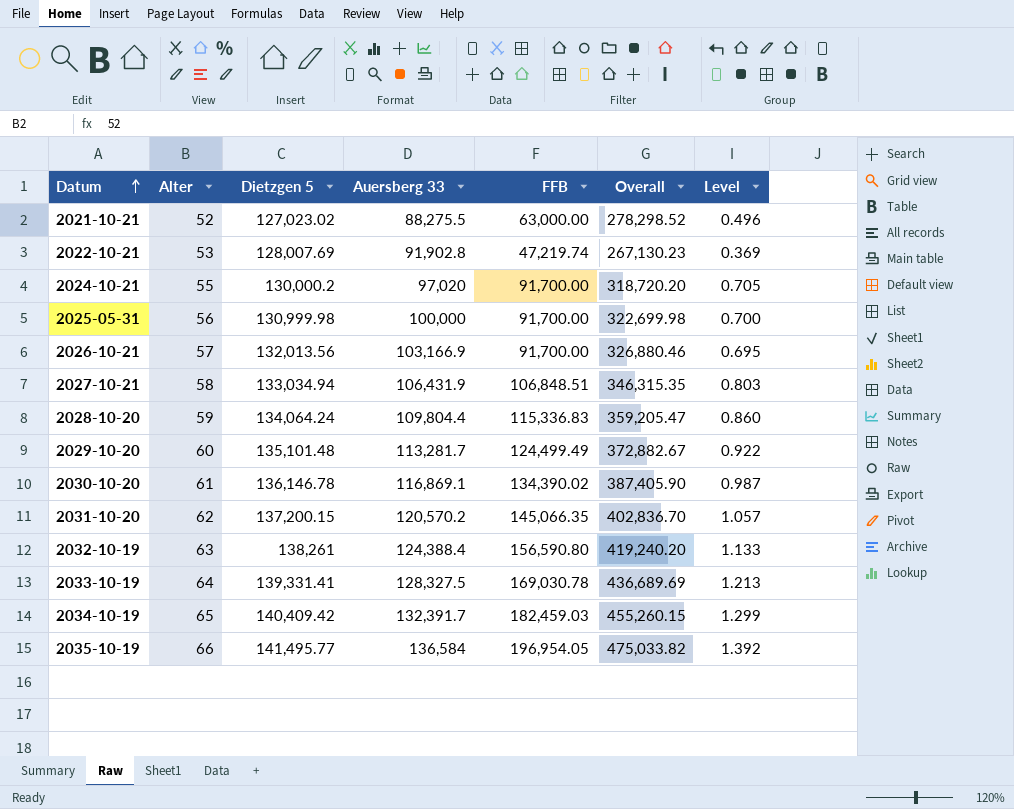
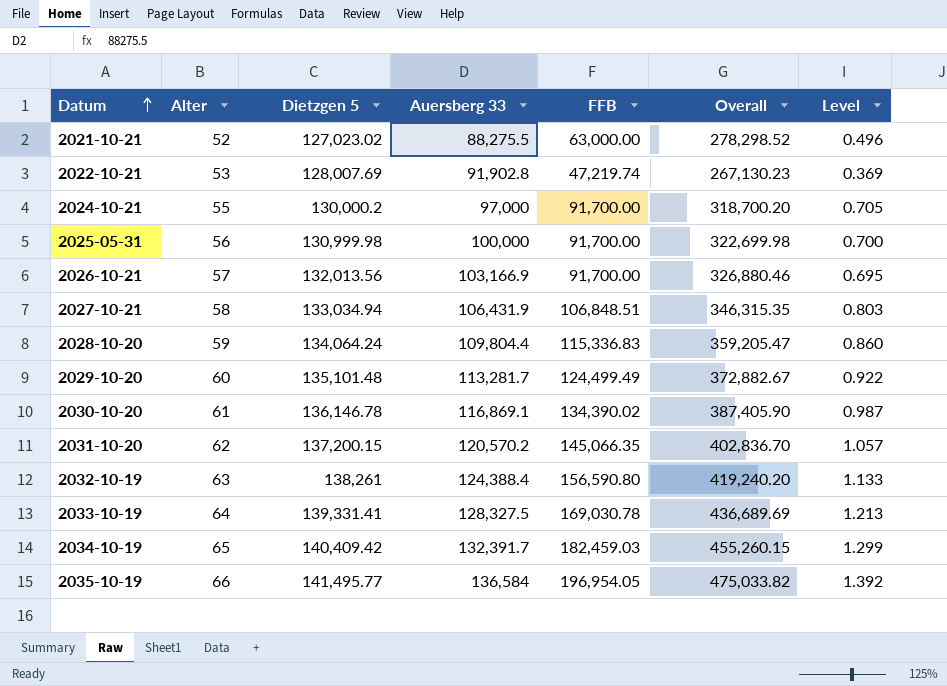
2024-10-21 | Auersberg 33: 97,020 -> 97,000
2024-10-21 | Overall: 318,720.20 -> 318,700.20

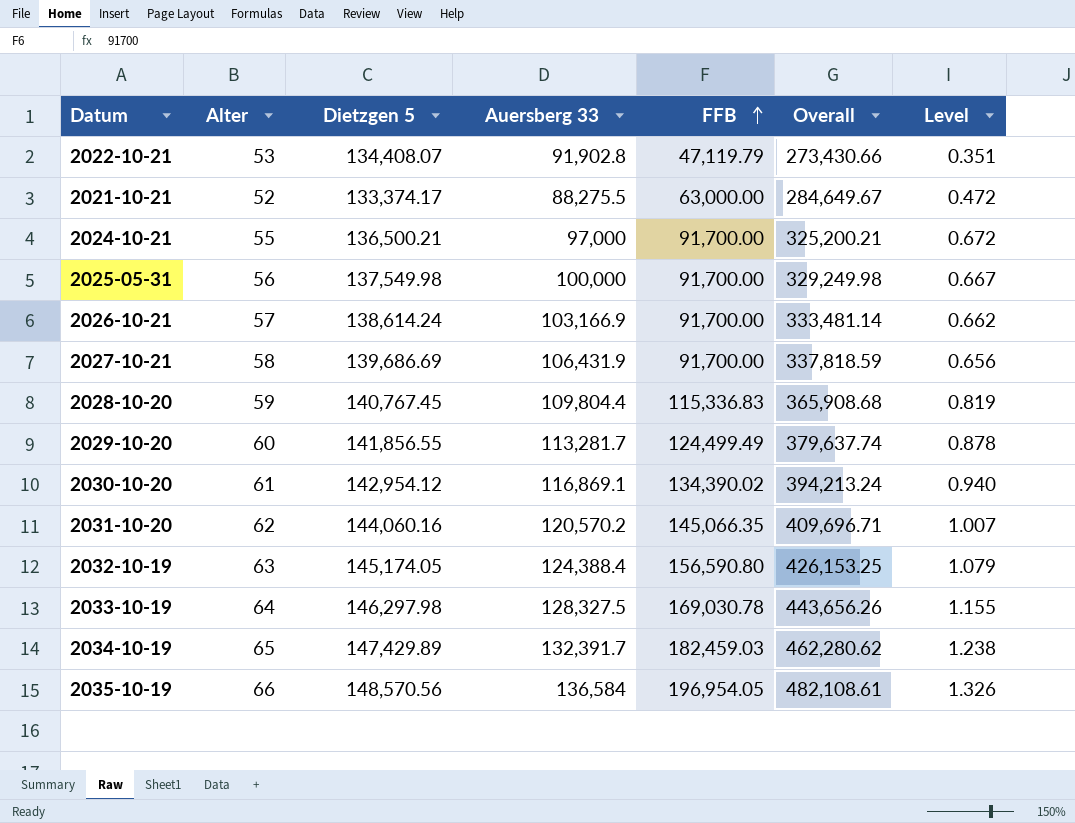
row order: Datum ascending -> FFB ascending
2022-10-21 | Dietzgen 5: 128,007.69 -> 134,408.07
2022-10-21 | FFB: 47,219.74 -> 47,119.79
2022-10-21 | Overall: 267,130.23 -> 273,430.66
2022-10-21 | Level: 0.369 -> 0.351
2021-10-21 | Dietzgen 5: 127,023.02 -> 133,374.17
2021-10-21 | Overall: 278,298.52 -> 284,649.67
2021-10-21 | Level: 0.496 -> 0.472
2024-10-21 | Dietzgen 5: 130,000.2 -> 136,500.21
2024-10-21 | Overall: 318,700.20 -> 325,200.21
2024-10-21 | Level: 0.705 -> 0.672
2025-05-31 | Dietzgen 5: 130,999.98 -> 137,549.98
2025-05-31 | Overall: 322,699.98 -> 329,249.98
2025-05-31 | Level: 0.700 -> 0.667
2026-10-21 | Dietzgen 5: 132,013.56 -> 138,614.24
2026-10-21 | Overall: 326,880.46 -> 333,481.14
2026-10-21 | Level: 0.695 -> 0.662
2027-10-21 | Dietzgen 5: 133,034.94 -> 139,686.69
2027-10-21 | FFB: 106,848.51 -> 91,700.00
2027-10-21 | Overall: 346,315.35 -> 337,818.59
2027-10-21 | Level: 0.803 -> 0.656
2028-10-20 | Dietzgen 5: 134,064.24 -> 140,767.45
2028-10-20 | Overall: 359,205.47 -> 365,908.68
2028-10-20 | Level: 0.860 -> 0.819
2029-10-20 | Dietzgen 5: 135,101.48 -> 141,856.55
2029-10-20 | Overall: 372,882.67 -> 379,637.74
2029-10-20 | Level: 0.922 -> 0.878
2030-10-20 | Dietzgen 5: 136,146.78 -> 142,954.12
2030-10-20 | Overall: 387,405.90 -> 394,213.24
2030-10-20 | Level: 0.987 -> 0.940
2031-10-20 | Dietzgen 5: 137,200.15 -> 144,060.16
2031-10-20 | Overall: 402,836.70 -> 409,696.71
2031-10-20 | Level: 1.057 -> 1.007
2032-10-19 | Dietzgen 5: 138,261 -> 145,174.05
2032-10-19 | Overall: 419,240.20 -> 426,153.25
2032-10-19 | Level: 1.133 -> 1.079
2033-10-19 | Dietzgen 5: 139,331.41 -> 146,297.98
2033-10-19 | Overall: 436,689.69 -> 443,656.26
2033-10-19 | Level: 1.213 -> 1.155
2034-10-19 | Dietzgen 5: 140,409.42 -> 147,429.89
2034-10-19 | Overall: 455,260.15 -> 462,280.62
2034-10-19 | Level: 1.299 -> 1.238
2035-10-19 | Dietzgen 5: 141,495.77 -> 148,570.56
2035-10-19 | Overall: 475,033.82 -> 482,108.61
2035-10-19 | Level: 1.392 -> 1.326

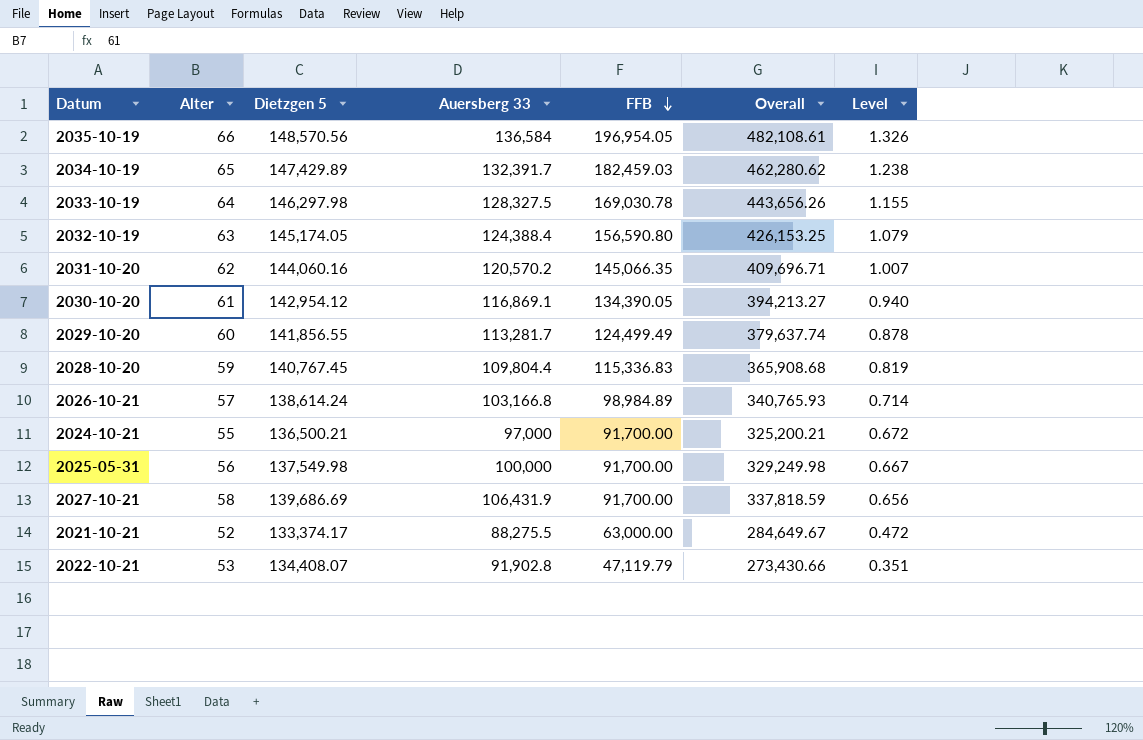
row order: FFB ascending -> FFB descending
2030-10-20 | FFB: 134,390.02 -> 134,390.05
2030-10-20 | Overall: 394,213.24 -> 394,213.27
2026-10-21 | Auersberg 33: 103,166.9 -> 103,166.8
2026-10-21 | FFB: 91,700.00 -> 98,984.89
2026-10-21 | Overall: 333,481.14 -> 340,765.93
2026-10-21 | Level: 0.662 -> 0.714

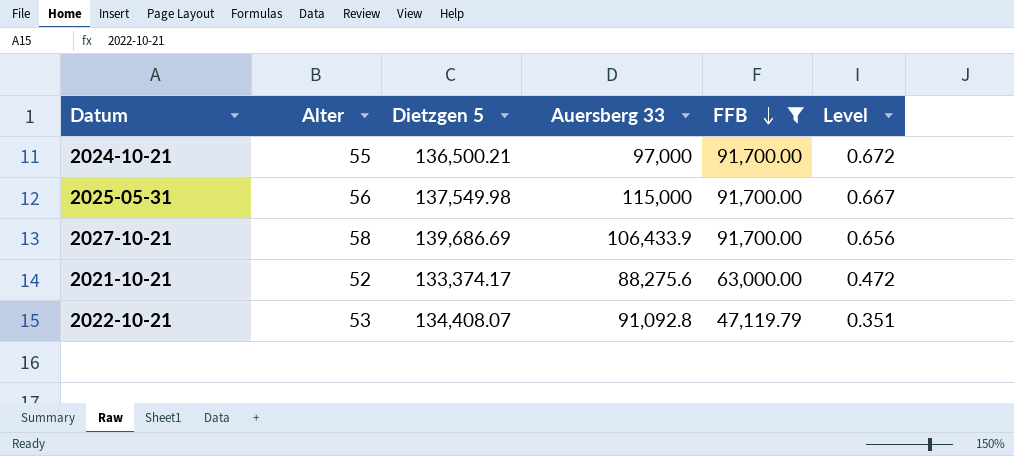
filter: none -> FFB <= 91,700.00
column Overall | formula: [Dietzgen 5] + [Auersberg 33] + [FFB] -> none
2025-05-31 | Auersberg 33: 100,000 -> 115,000
2027-10-21 | Auersberg 33: 106,431.9 -> 106,433.9
2021-10-21 | Auersberg 33: 88,275.5 -> 88,275.6
2022-10-21 | Auersberg 33: 91,902.8 -> 91,092.8

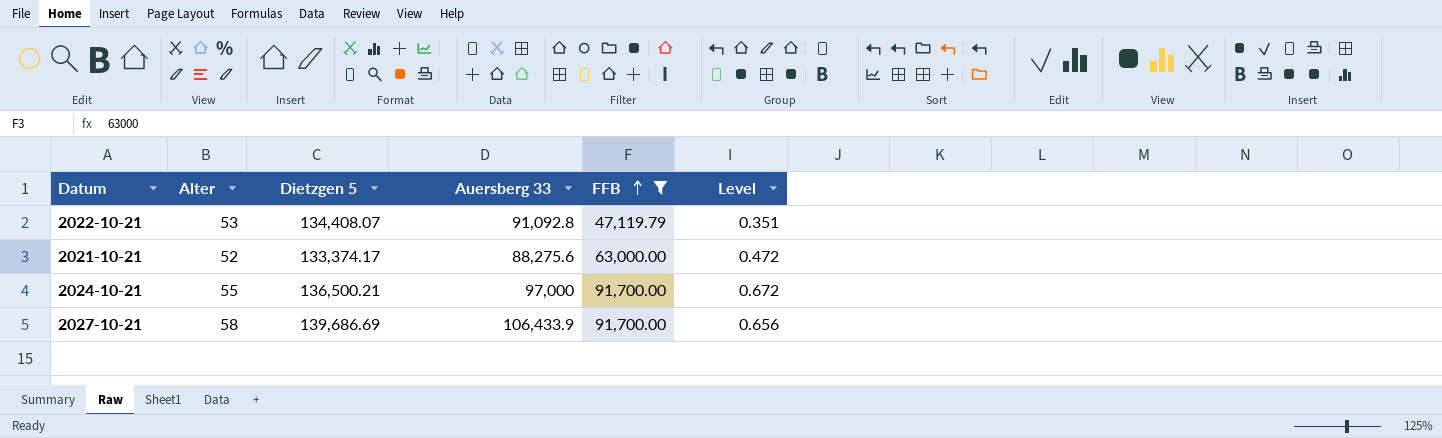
row order: FFB descending -> FFB ascending
row 2025-05-31: 56 | 137,549.98 | 115,000 | 91,700.00 | 0.667 -> none

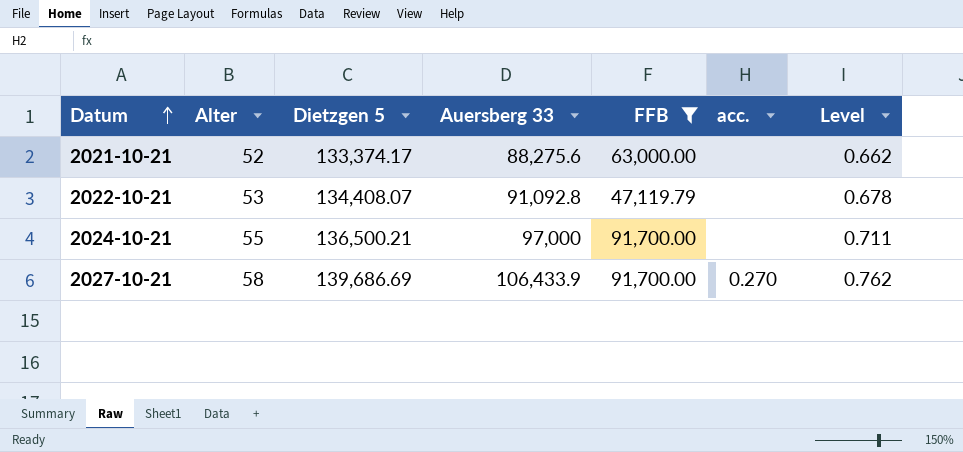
row order: FFB ascending -> Datum ascending
column acc. | position: none -> 6
column Level | formula: [FFB] / [Dietzgen 5] -> [Auersberg 33] / [Dietzgen 5]

